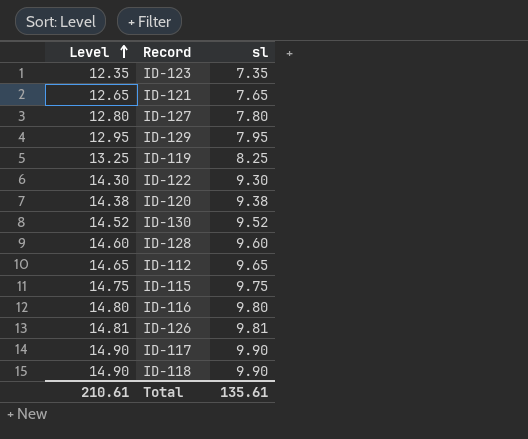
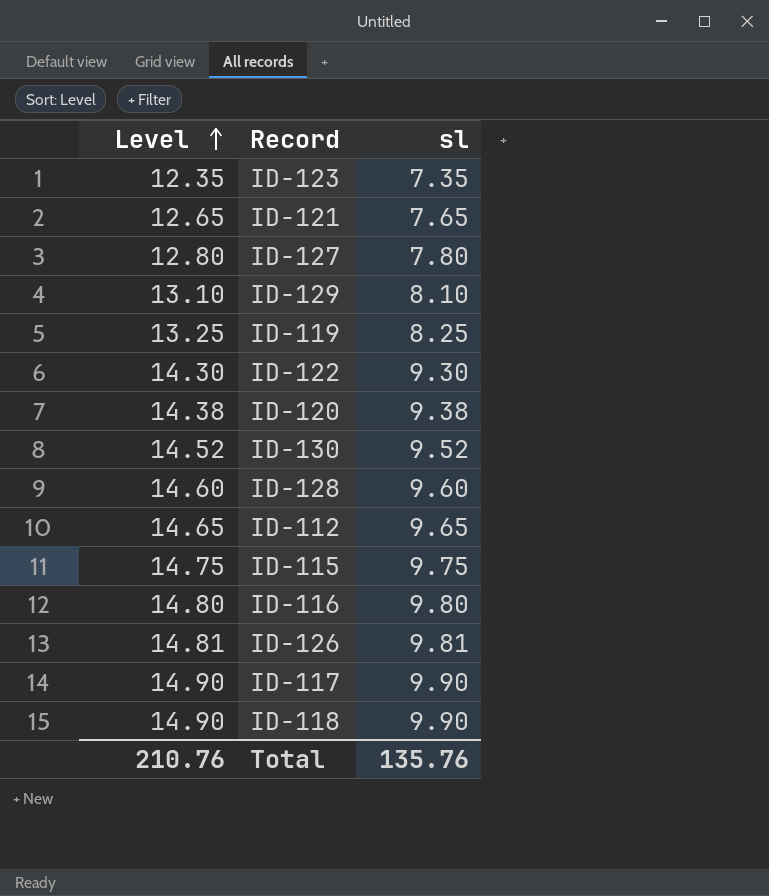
ID-129 | Level: 12.95 -> 13.10
ID-129 | sl: 7.95 -> 8.10
Total | Level: 210.61 -> 210.76
Total | sl: 135.61 -> 135.76

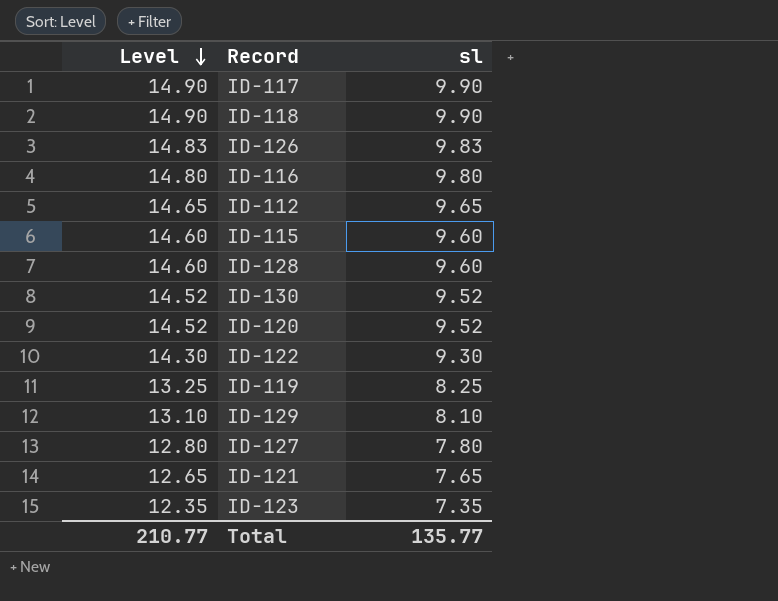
row order: Level ascending -> Level descending
ID-126 | Level: 14.81 -> 14.83
ID-126 | sl: 9.81 -> 9.83
ID-115 | Level: 14.75 -> 14.60
ID-115 | sl: 9.75 -> 9.60
ID-120 | Level: 14.38 -> 14.52
ID-120 | sl: 9.38 -> 9.52
Total | Level: 210.76 -> 210.77
Total | sl: 135.76 -> 135.77

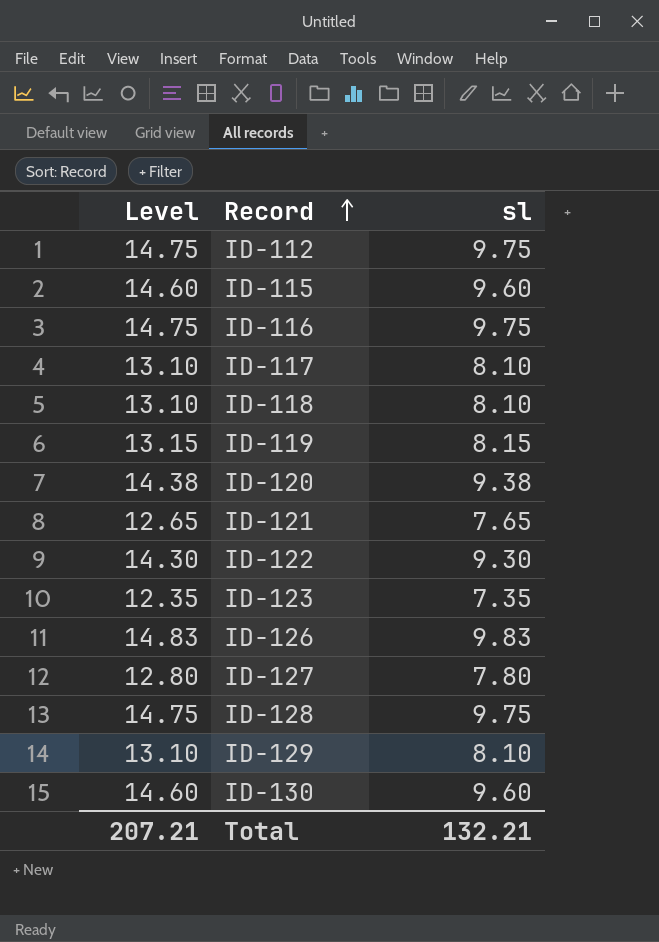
row order: Level descending -> Record ascending
ID-112 | Level: 14.65 -> 14.75
ID-112 | sl: 9.65 -> 9.75
ID-116 | Level: 14.80 -> 14.75
ID-116 | sl: 9.80 -> 9.75
ID-117 | Level: 14.90 -> 13.10
ID-117 | sl: 9.90 -> 8.10
ID-118 | Level: 14.90 -> 13.10
ID-118 | sl: 9.90 -> 8.10
ID-119 | Level: 13.25 -> 13.15
ID-119 | sl: 8.25 -> 8.15
ID-120 | Level: 14.52 -> 14.38
ID-120 | sl: 9.52 -> 9.38
ID-128 | Level: 14.60 -> 14.75
ID-128 | sl: 9.60 -> 9.75
ID-130 | Level: 14.52 -> 14.60
ID-130 | sl: 9.52 -> 9.60
Total | Level: 210.77 -> 207.21
Total | sl: 135.77 -> 132.21

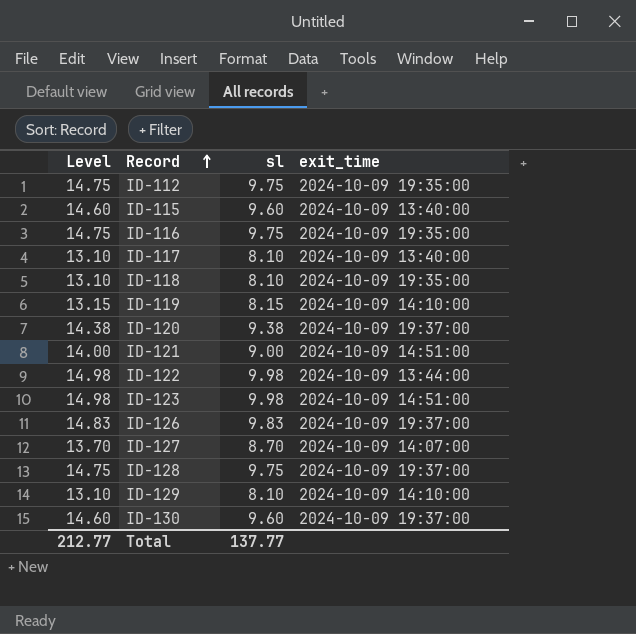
column exit_time | position: none -> 4
ID-121 | Level: 12.65 -> 14.00
ID-121 | sl: 7.65 -> 9.00
ID-122 | Level: 14.30 -> 14.98
ID-122 | sl: 9.30 -> 9.98
ID-123 | Level: 12.35 -> 14.98
ID-123 | sl: 7.35 -> 9.98
ID-127 | Level: 12.80 -> 13.70
ID-127 | sl: 7.80 -> 8.70
Total | Level: 207.21 -> 212.77
Total | sl: 132.21 -> 137.77

